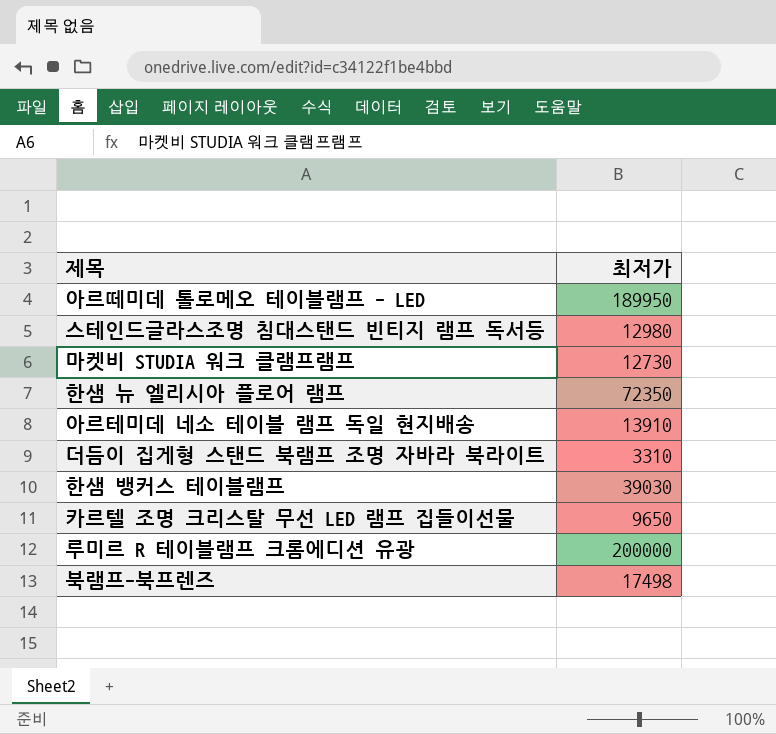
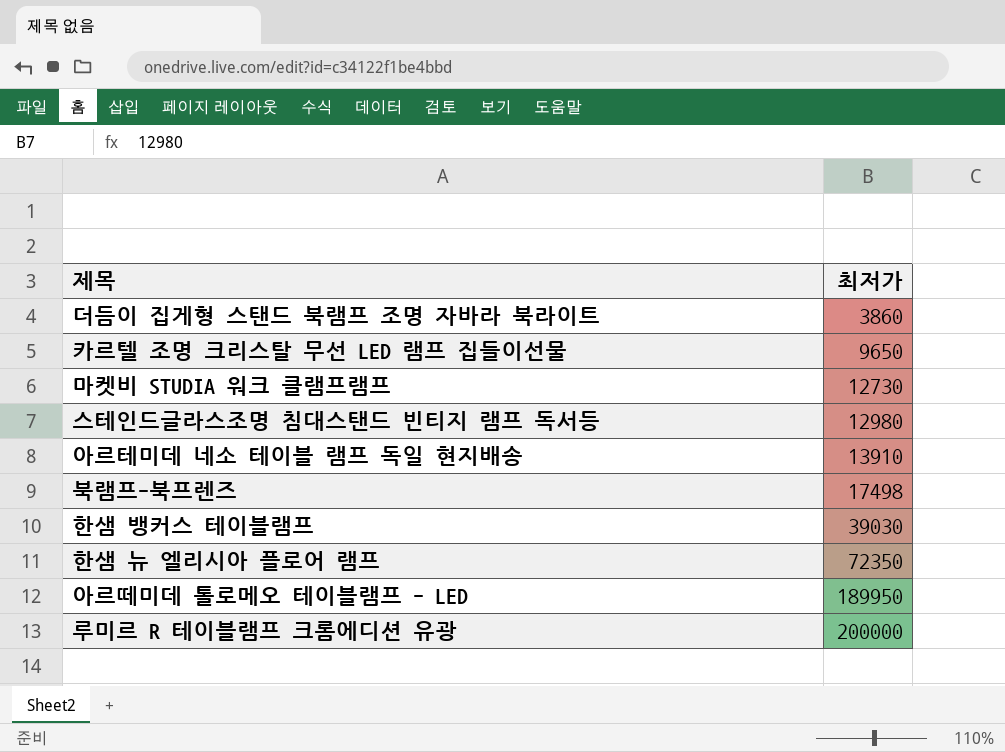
row order: none -> 최저가 ascending
더듬이 집게형 스탠드 북램프 조명 자바라 북라이트 | 최저가: 3310 -> 3860

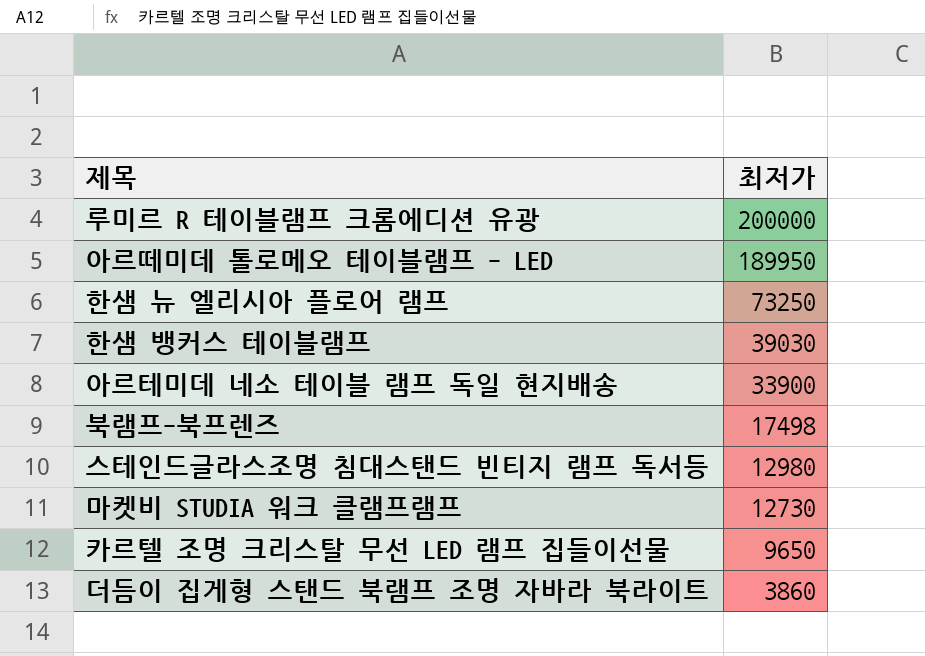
row order: 최저가 ascending -> 최저가 descending
한샘 뉴 엘리시아 플로어 램프 | 최저가: 72350 -> 73250
아르테미데 네소 테이블 램프 독일 현지배송 | 최저가: 13910 -> 33900

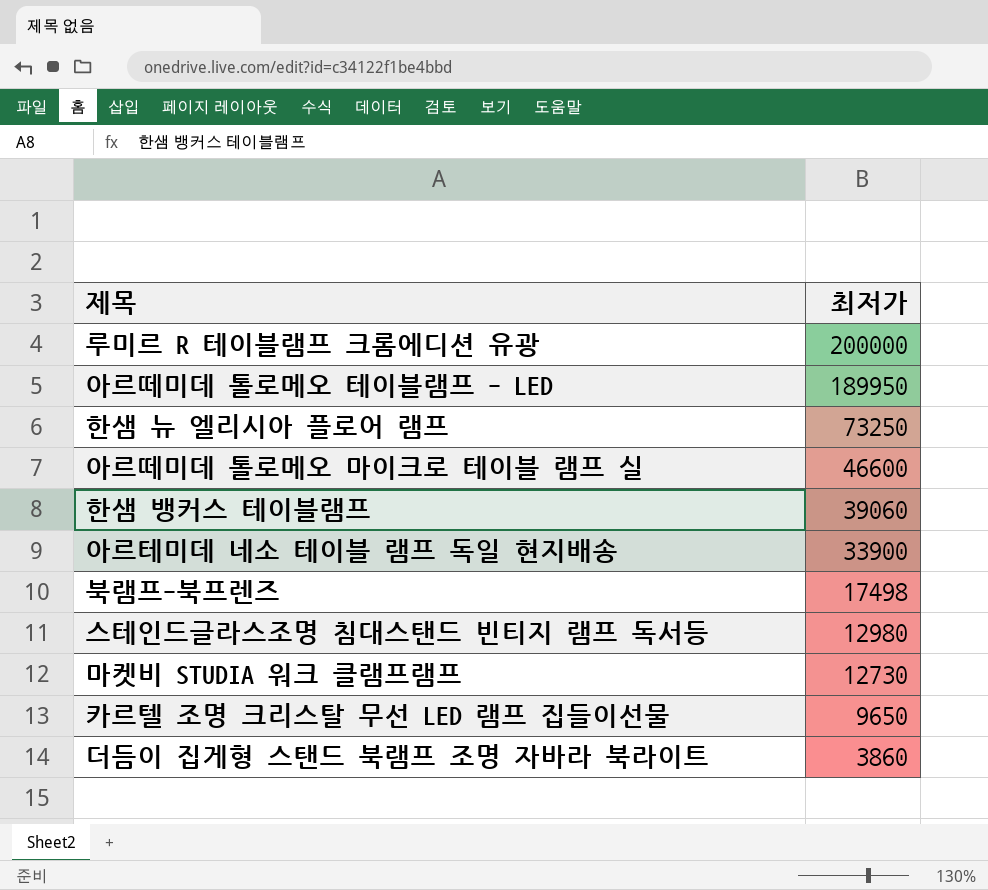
row 아르떼미데 톨로메오 마이크로 테이블 램프 실: none -> 46600
한샘 뱅커스 테이블램프 | 최저가: 39030 -> 39060

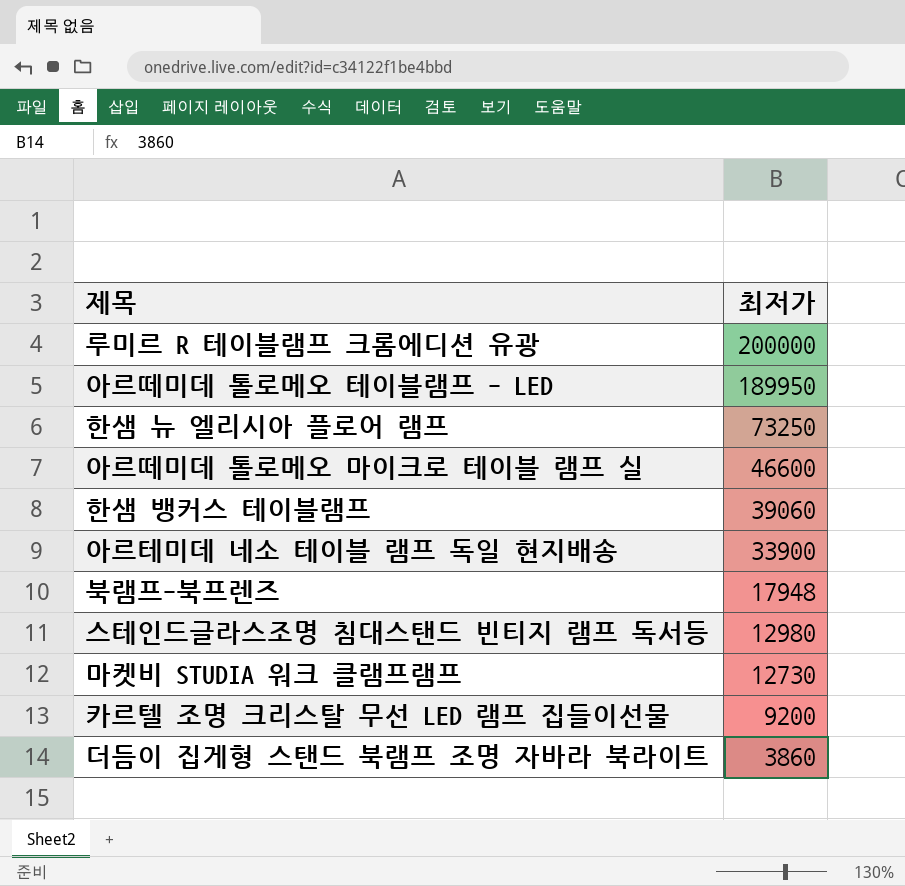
북램프-북프렌즈 | 최저가: 17498 -> 17948
카르텔 조명 크리스탈 무선 LED 램프 집들이선물 | 최저가: 9650 -> 9200

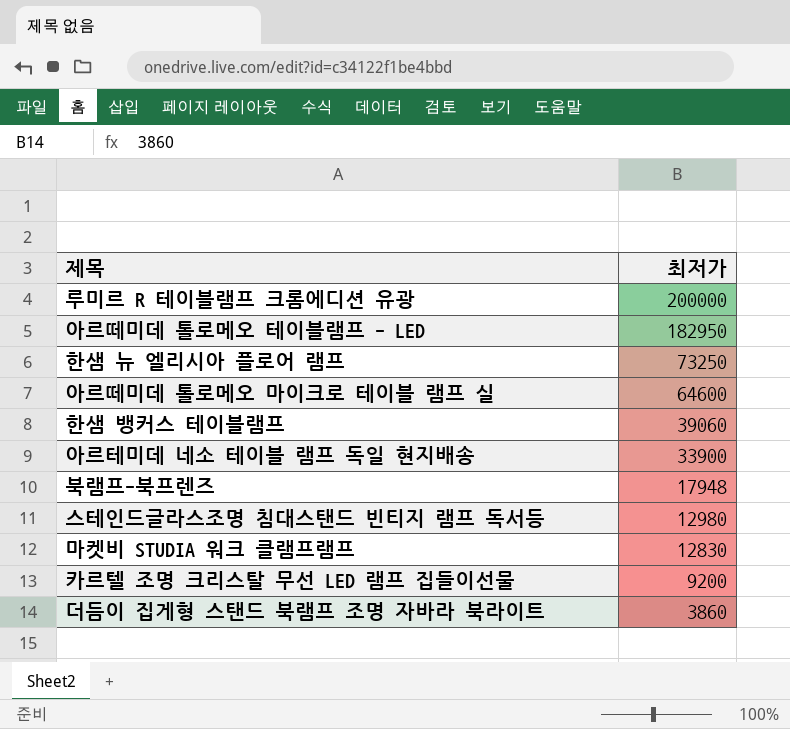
아르떼미데 톨로메오 테이블램프 - LED | 최저가: 189950 -> 182950
아르떼미데 톨로메오 마이크로 테이블 램프 실 | 최저가: 46600 -> 64600
마켓비 STUDIA 워크 클램프램프 | 최저가: 12730 -> 12830

